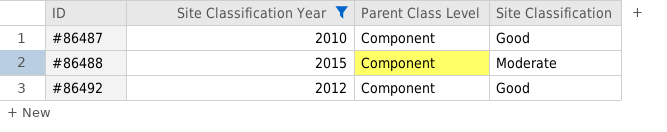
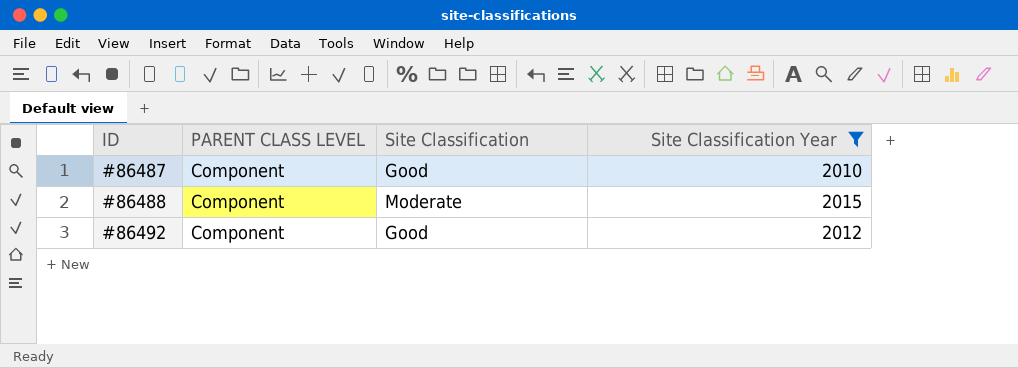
column name: Parent Class Level -> PARENT CLASS LEVEL
column Site Classification Year | position: 2 -> 4

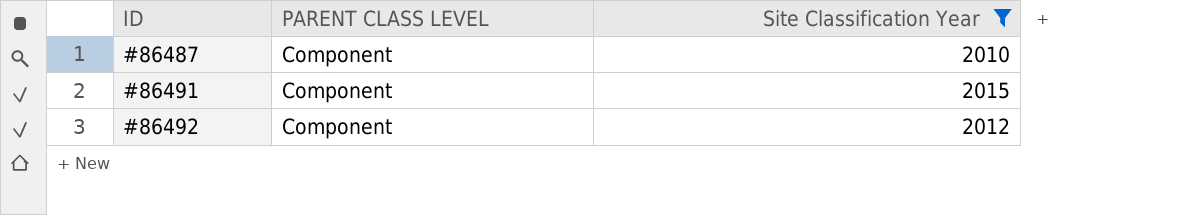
column Site Classification | position: 3 -> none
row #86488: Component | Moderate | 2015 -> none
row #86491: none -> Component | 2015

